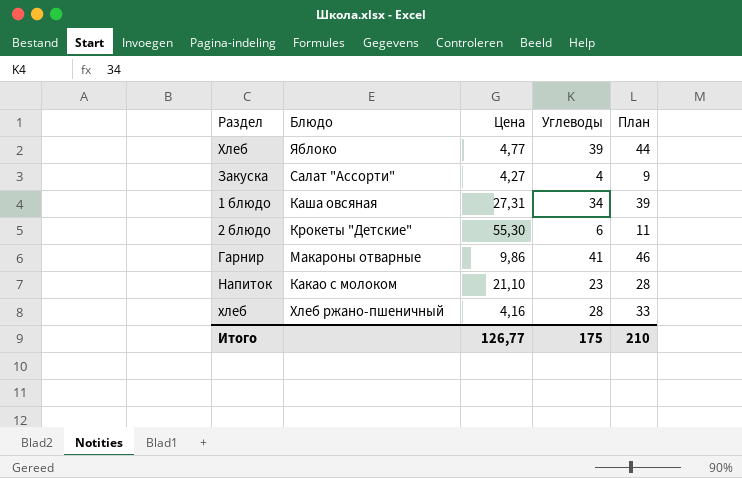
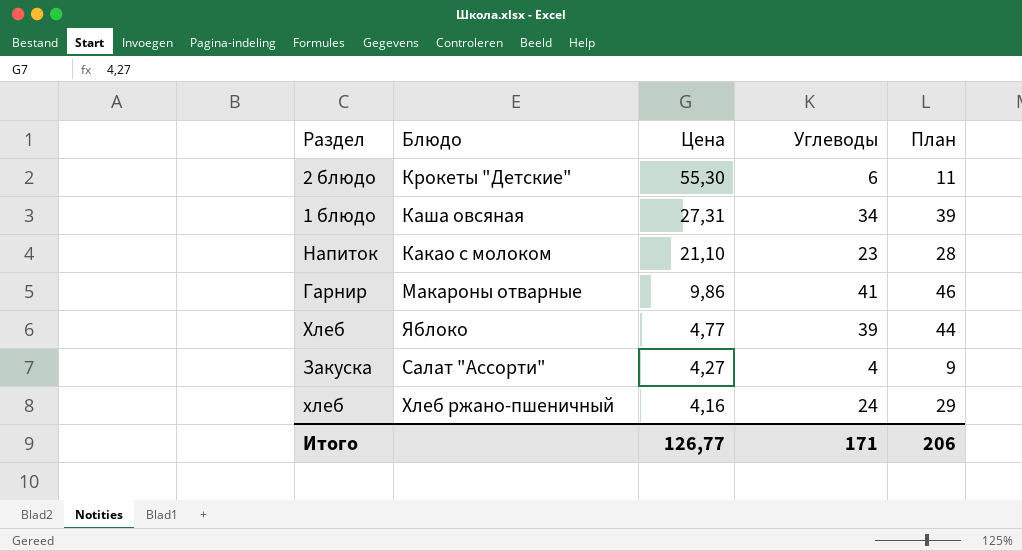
row order: none -> Цена descending
хлеб | Углеводы: 28 -> 24
хлеб | План: 33 -> 29
Итого | Углеводы: 175 -> 171
Итого | План: 210 -> 206

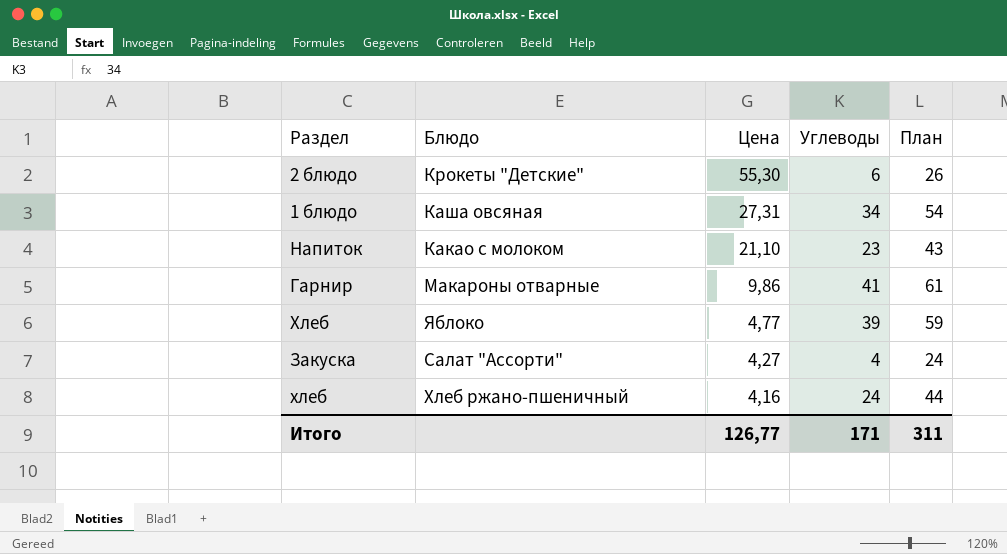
column План | formula: [Углеводы] + 5 -> [Углеводы] + 20
Итого | План: 206 -> 311

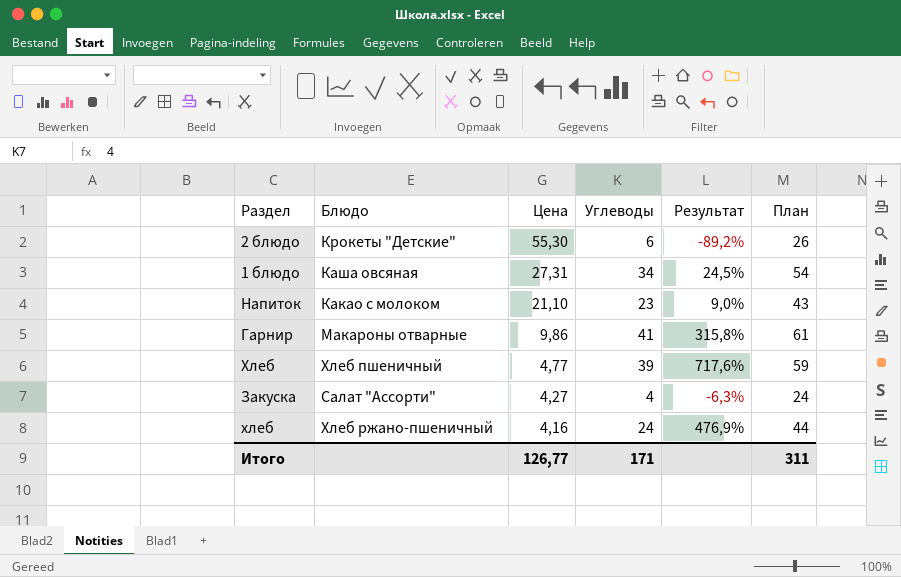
column Результат | formula: none -> ([Углеводы] - [Цена]) / [Цена]
Хлеб | Блюдо: Яблоко -> Хлеб пшеничный

